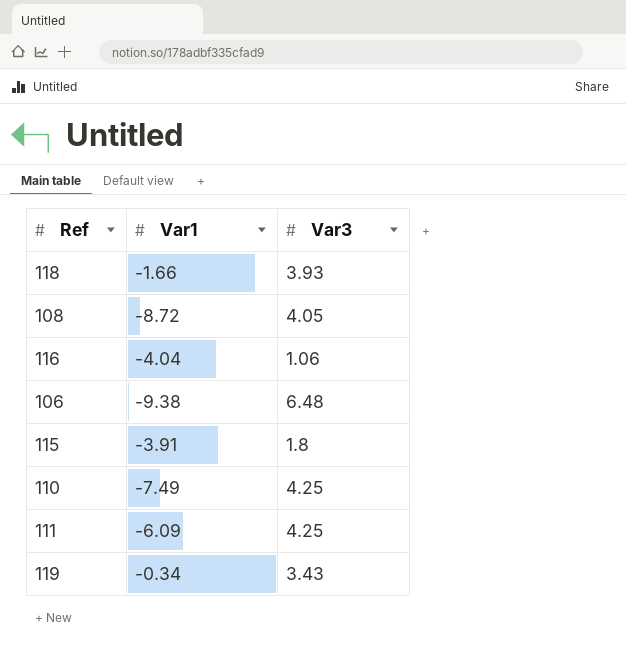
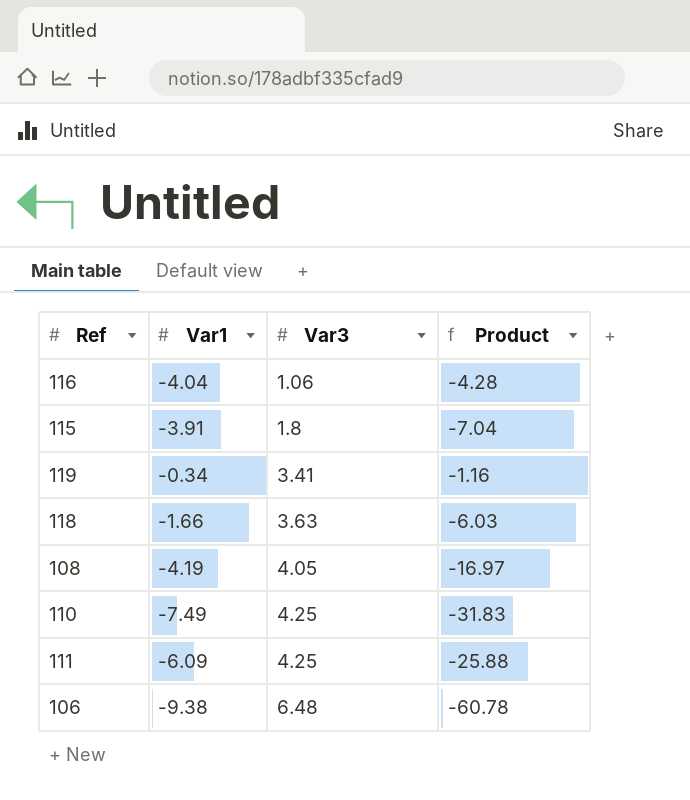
row order: none -> Var3 ascending
column Product | formula: none -> [Var1] * [Var3]
119 | Var3: 3.43 -> 3.41
118 | Var3: 3.93 -> 3.63
108 | Var1: -8.72 -> -4.19

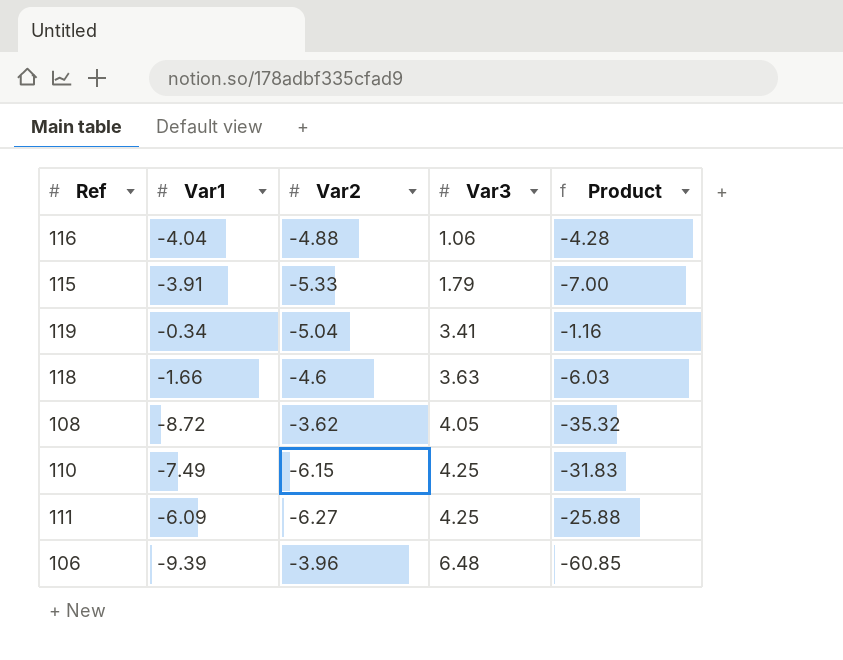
column Var2 | position: none -> 3
115 | Var3: 1.8 -> 1.79
115 | Product: -7.04 -> -7.00
108 | Var1: -4.19 -> -8.72
108 | Product: -16.97 -> -35.32
106 | Var1: -9.38 -> -9.39
106 | Product: -60.78 -> -60.85

